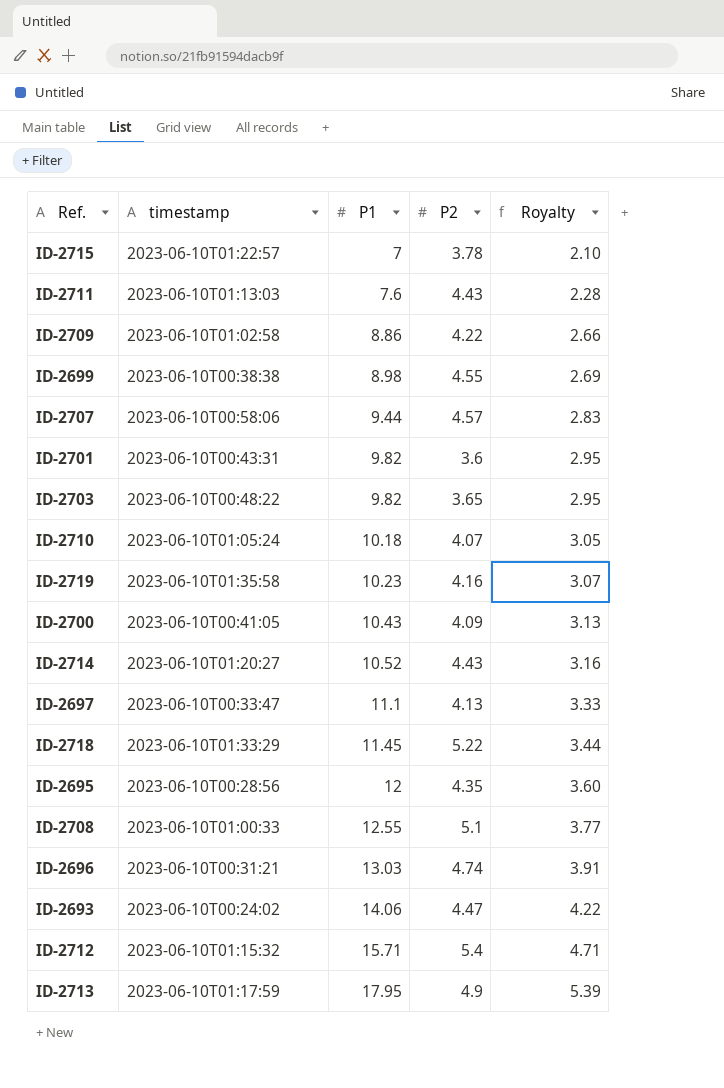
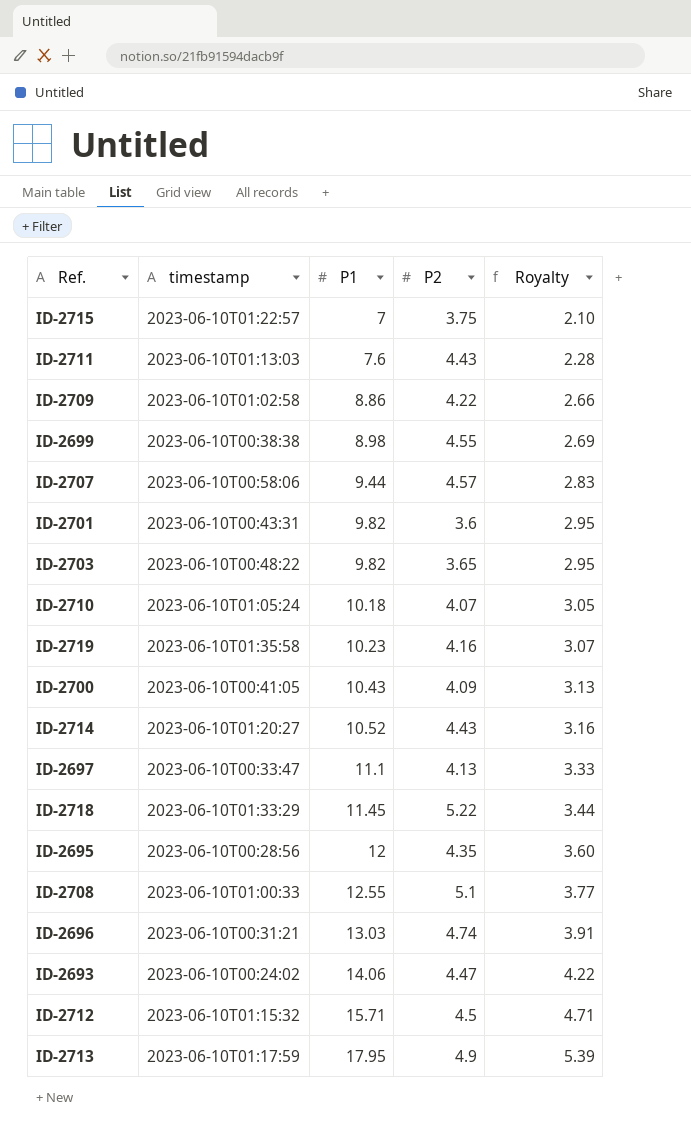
ID-2715 | P2: 3.78 -> 3.75
ID-2712 | P2: 5.4 -> 4.5

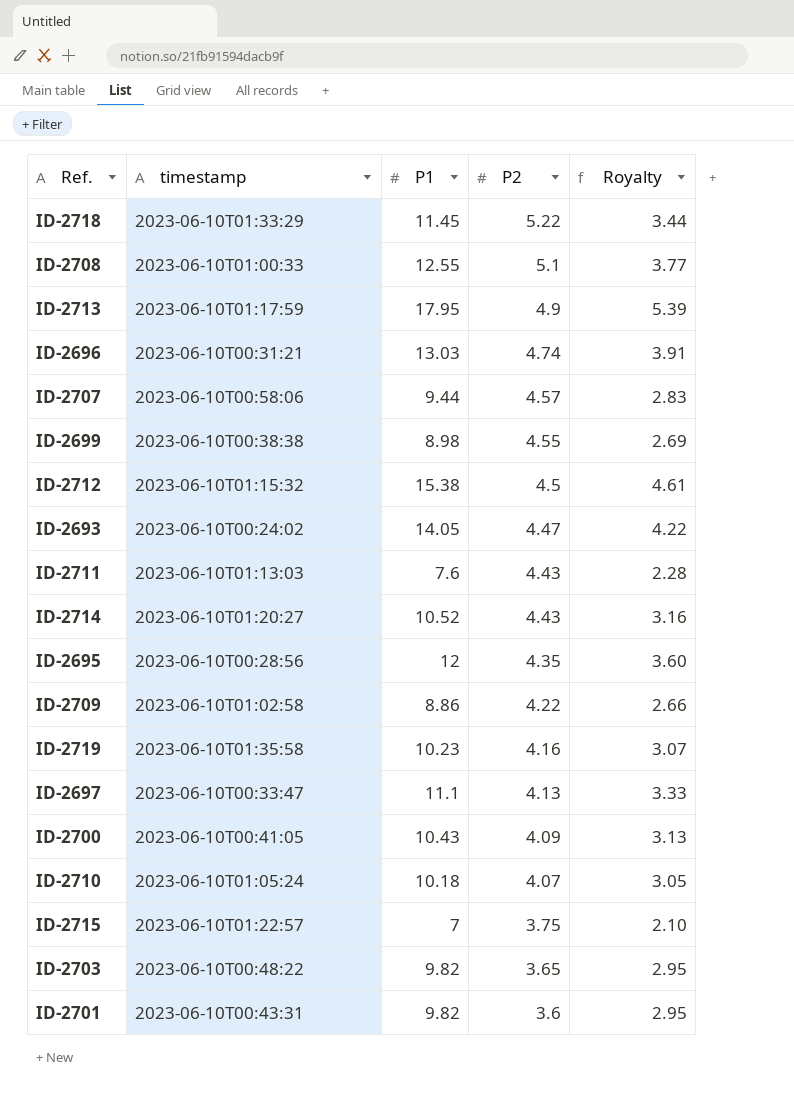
row order: P1 ascending -> P2 descending
ID-2712 | P1: 15.71 -> 15.38
ID-2712 | Royalty: 4.71 -> 4.61
ID-2693 | P1: 14.06 -> 14.05

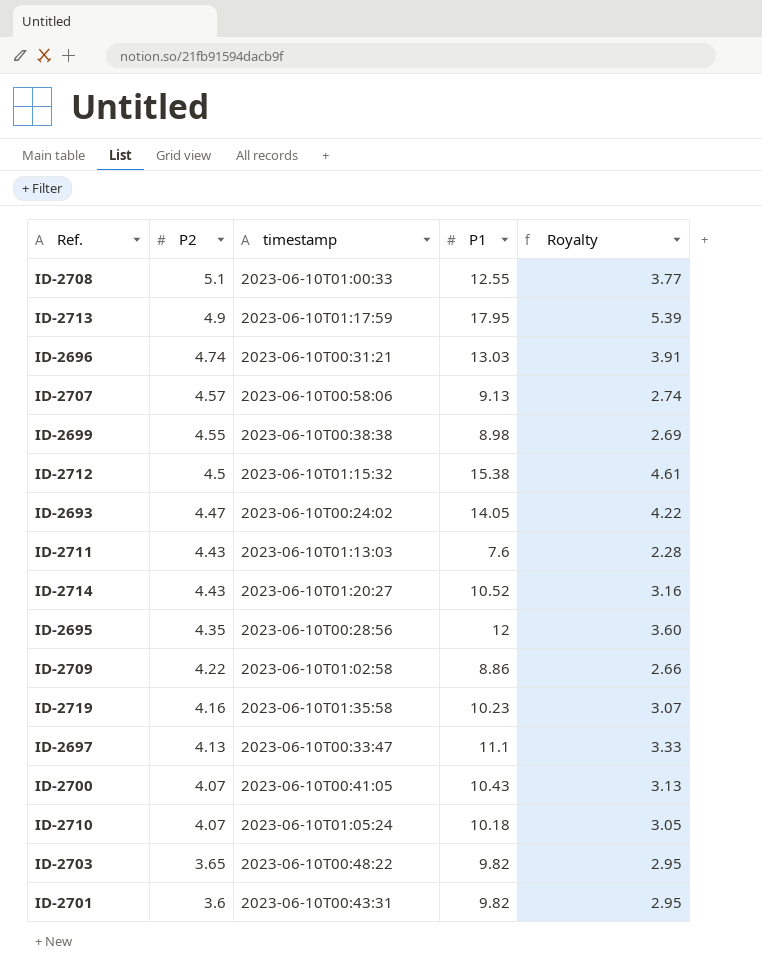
column P2 | position: 4 -> 2
row ID-2718: 2023-06-10T01:33:29 | 11.45 | 5.22 | 3.44 -> none
row ID-2715: 2023-06-10T01:22:57 | 7 | 3.75 | 2.10 -> none
ID-2707 | P1: 9.44 -> 9.13
ID-2707 | Royalty: 2.83 -> 2.74
ID-2700 | P2: 4.09 -> 4.07

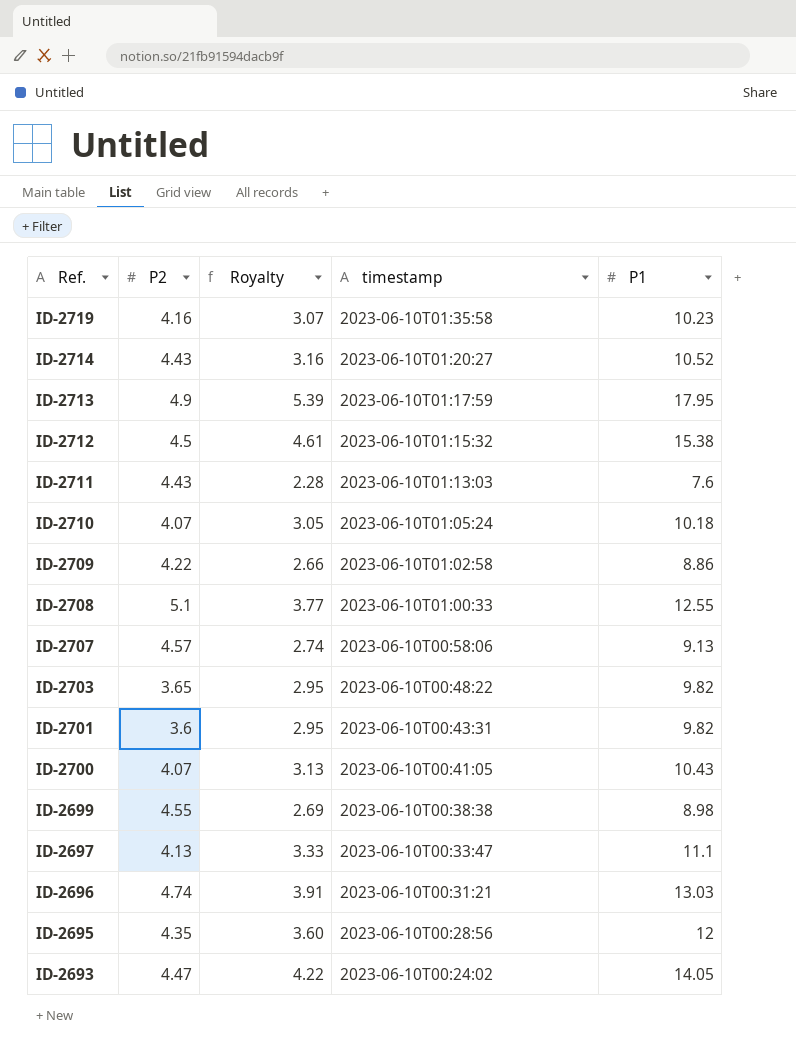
row order: P2 descending -> Ref. descending
column Royalty | position: 5 -> 3

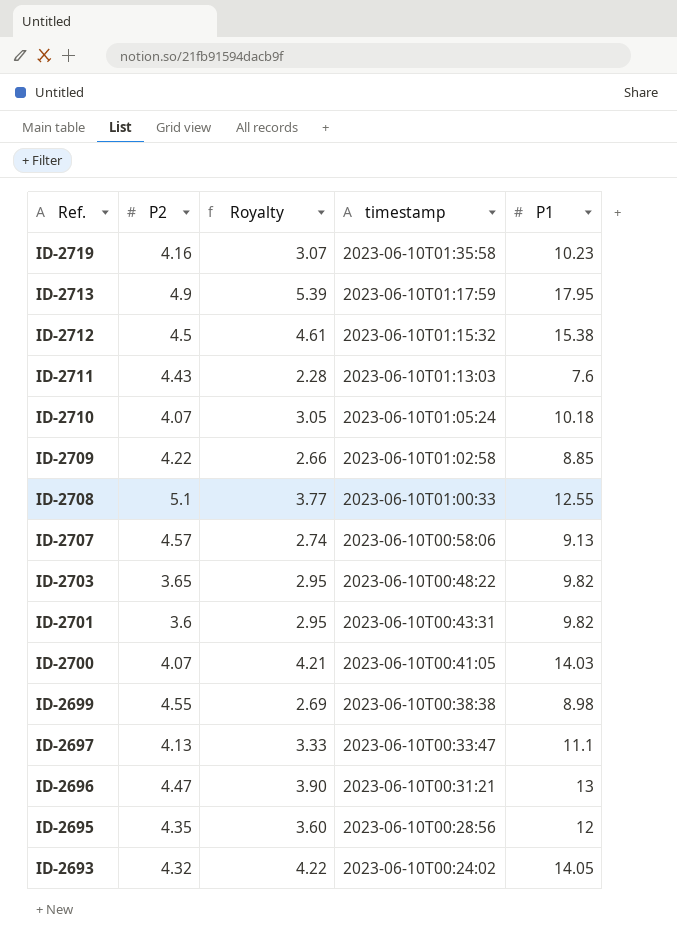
row ID-2714: 4.43 | 3.16 | 2023-06-10T01:20:27 | 10.52 -> none
ID-2709 | P1: 8.86 -> 8.85
ID-2700 | Royalty: 3.13 -> 4.21
ID-2700 | P1: 10.43 -> 14.03
ID-2696 | P2: 4.74 -> 4.47
ID-2696 | Royalty: 3.91 -> 3.90
ID-2696 | P1: 13.03 -> 13
ID-2693 | P2: 4.47 -> 4.32

